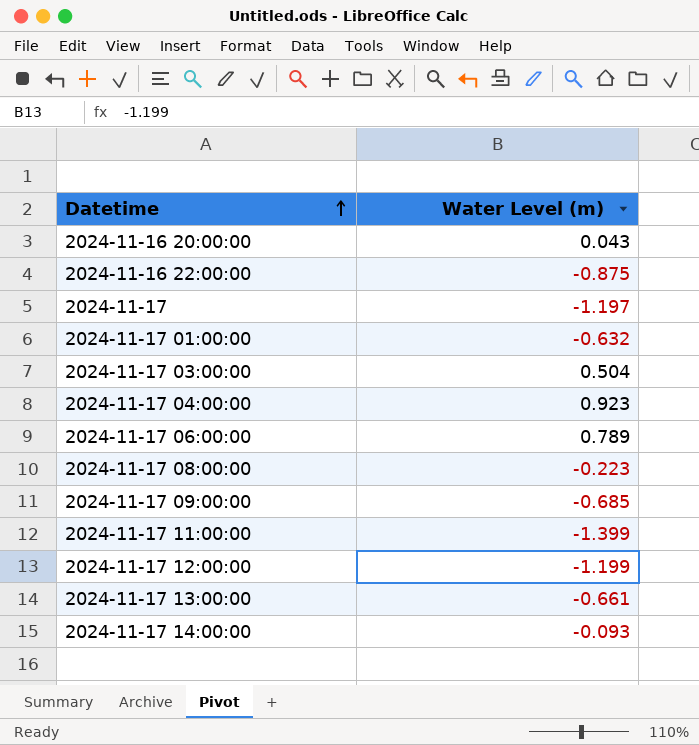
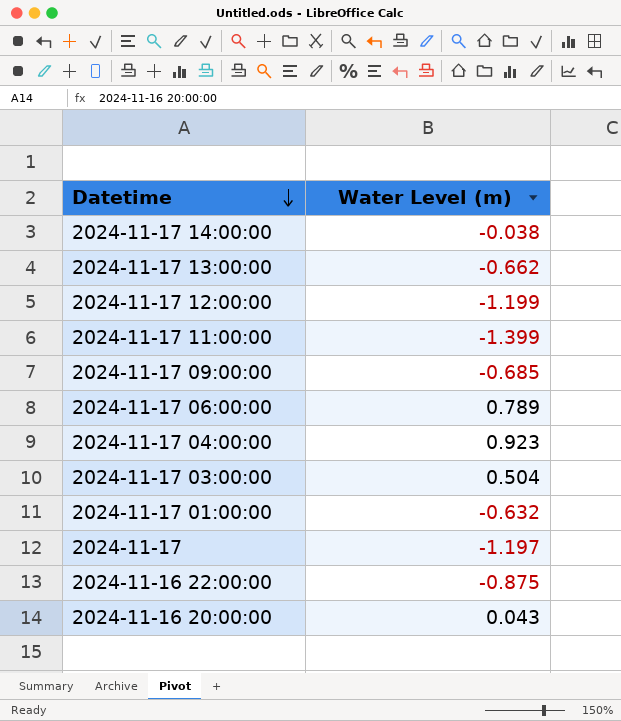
row order: Datetime ascending -> Datetime descending
row 2024-11-17 08:00:00: -0.223 -> none
2024-11-17 14:00:00 | Water Level (m): -0.093 -> -0.038
2024-11-17 13:00:00 | Water Level (m): -0.661 -> -0.662

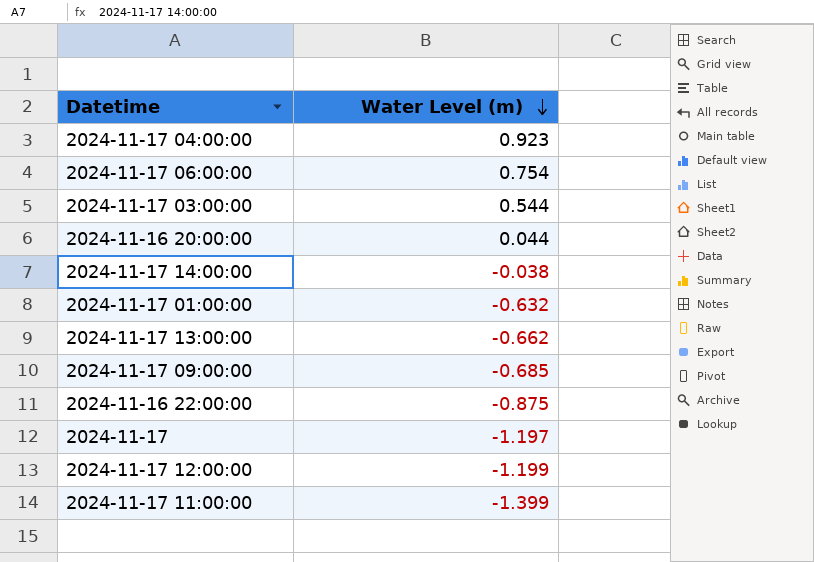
row order: Datetime descending -> Water Level (m) descending
2024-11-17 06:00:00 | Water Level (m): 0.789 -> 0.754
2024-11-17 03:00:00 | Water Level (m): 0.504 -> 0.544
2024-11-16 20:00:00 | Water Level (m): 0.043 -> 0.044

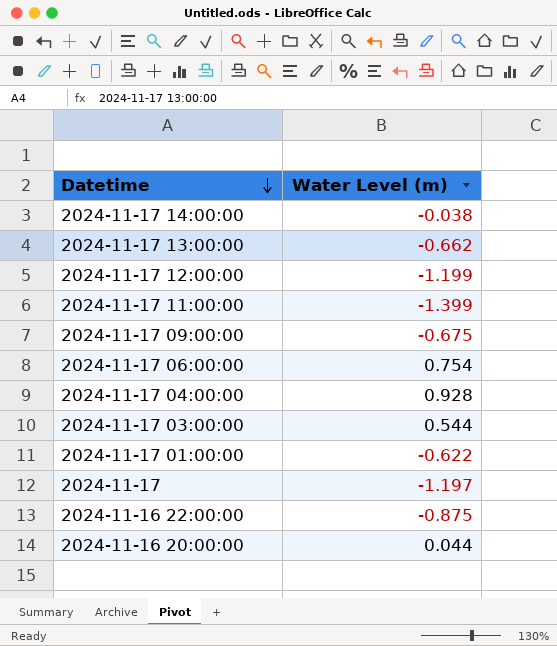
row order: Water Level (m) descending -> Datetime descending
2024-11-17 09:00:00 | Water Level (m): -0.685 -> -0.675
2024-11-17 04:00:00 | Water Level (m): 0.923 -> 0.928
2024-11-17 01:00:00 | Water Level (m): -0.632 -> -0.622

